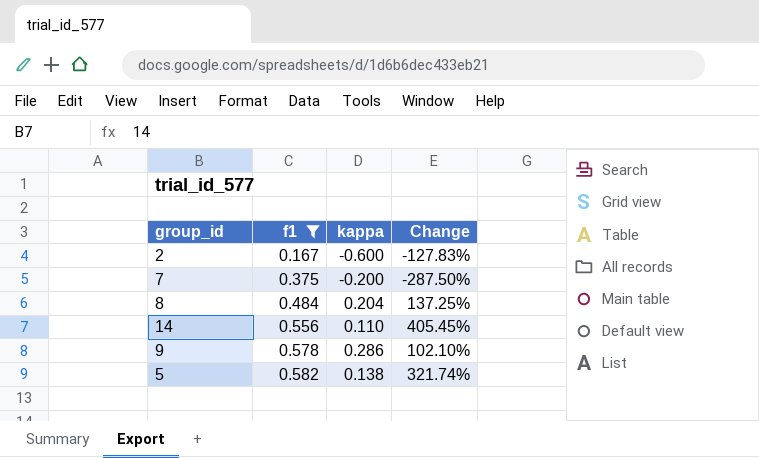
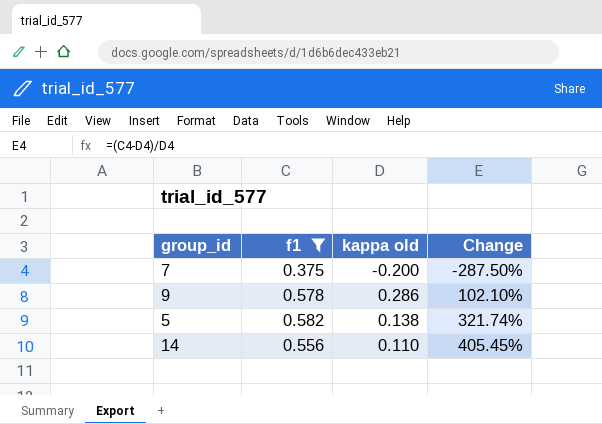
row order: f1 ascending -> Change ascending
column name: kappa -> kappa old
row 2: 0.167 | -0.600 | -127.83% -> none
row 8: 0.484 | 0.204 | 137.25% -> none

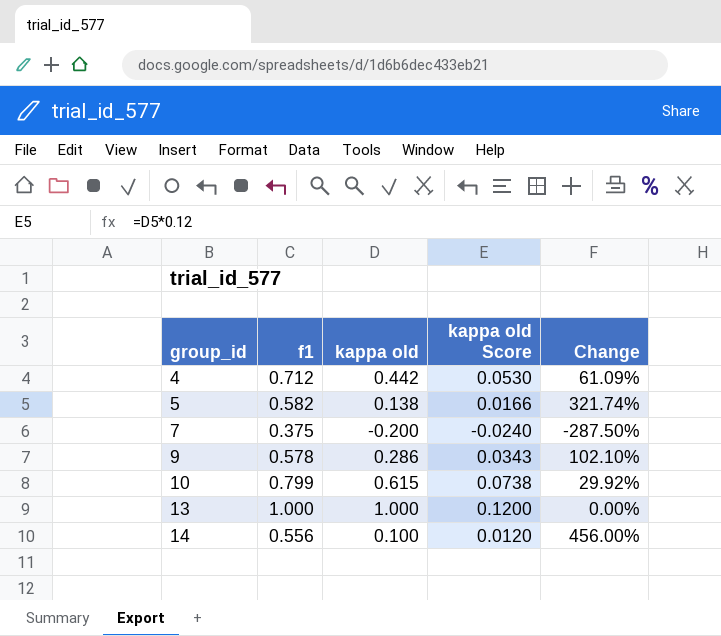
filter: f1 <= 0.582 -> none
row order: Change ascending -> group_id ascending
column kappa old Score | formula: none -> [kappa old] * 0.12
14 | kappa old: 0.110 -> 0.100
14 | Change: 405.45% -> 456.00%

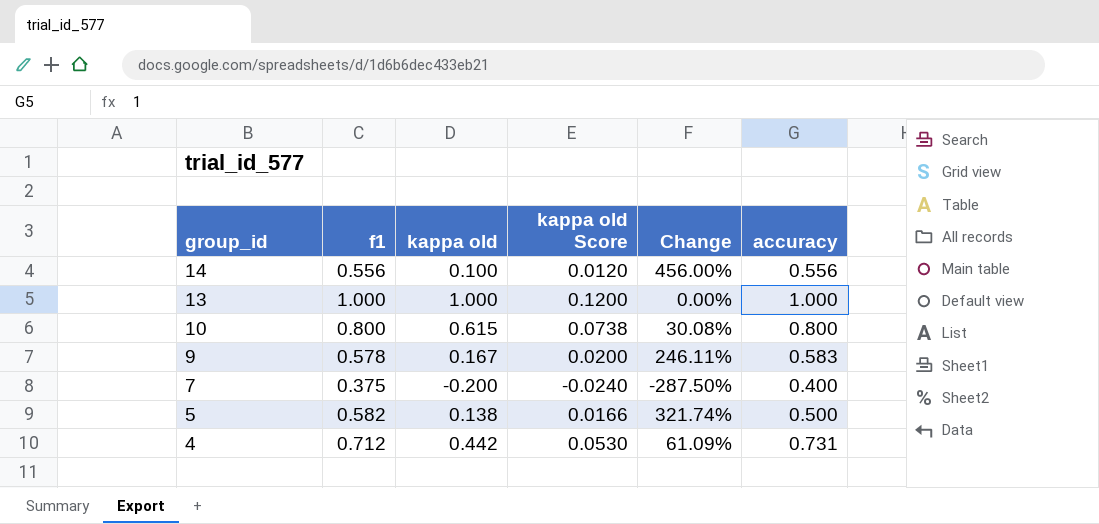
row order: group_id ascending -> group_id descending
column accuracy | position: none -> 6
10 | f1: 0.799 -> 0.800
10 | Change: 29.92% -> 30.08%
9 | kappa old: 0.286 -> 0.167
9 | kappa old Score: 0.0343 -> 0.0200
9 | Change: 102.10% -> 246.11%

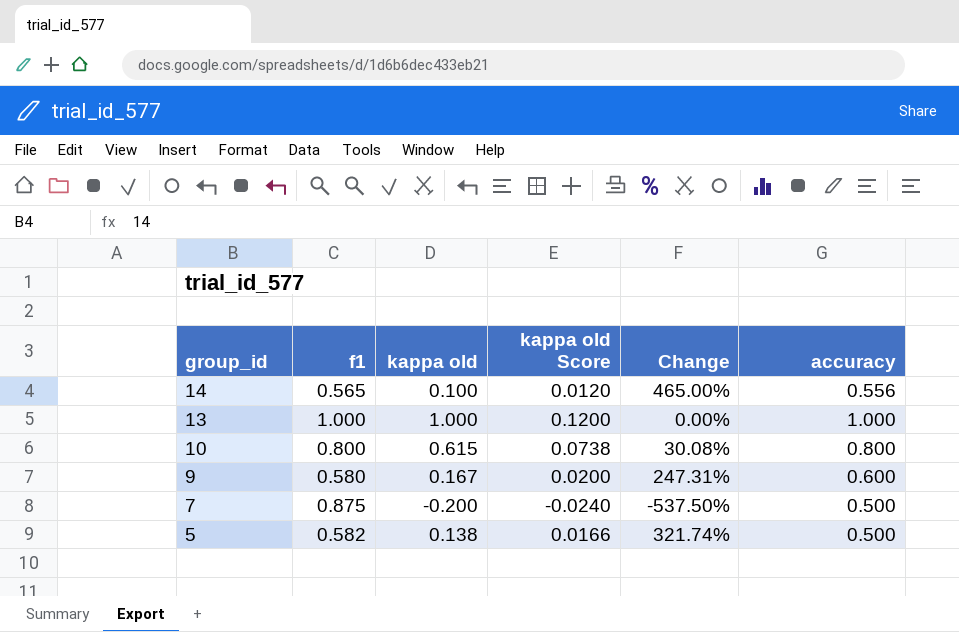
row 4: 0.712 | 0.442 | 0.0530 | 61.09% | 0.731 -> none
14 | f1: 0.556 -> 0.565
14 | Change: 456.00% -> 465.00%
9 | f1: 0.578 -> 0.580
9 | Change: 246.11% -> 247.31%
9 | accuracy: 0.583 -> 0.600
7 | f1: 0.375 -> 0.875
7 | Change: -287.50% -> -537.50%
7 | accuracy: 0.400 -> 0.500

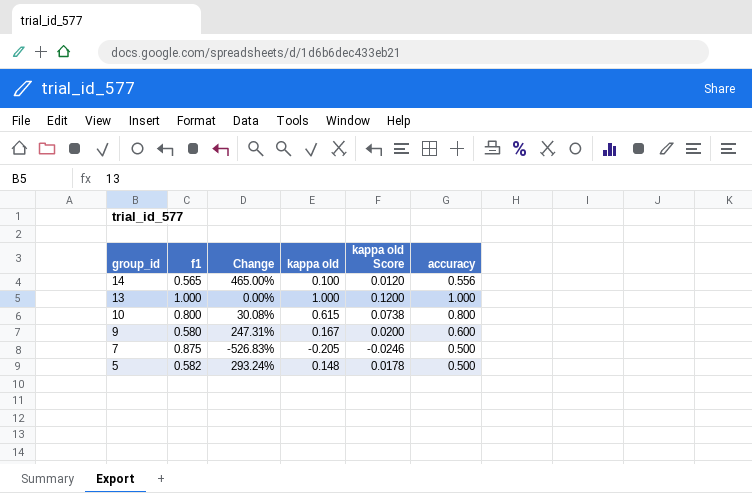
column Change | position: 5 -> 3
7 | Change: -537.50% -> -526.83%
7 | kappa old: -0.200 -> -0.205
7 | kappa old Score: -0.0240 -> -0.0246
5 | Change: 321.74% -> 293.24%
5 | kappa old: 0.138 -> 0.148
5 | kappa old Score: 0.0166 -> 0.0178

